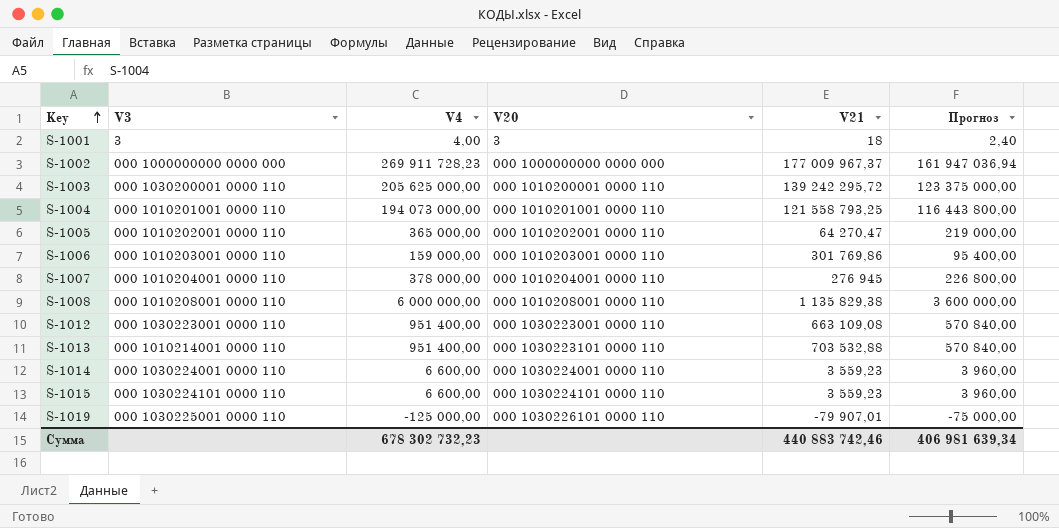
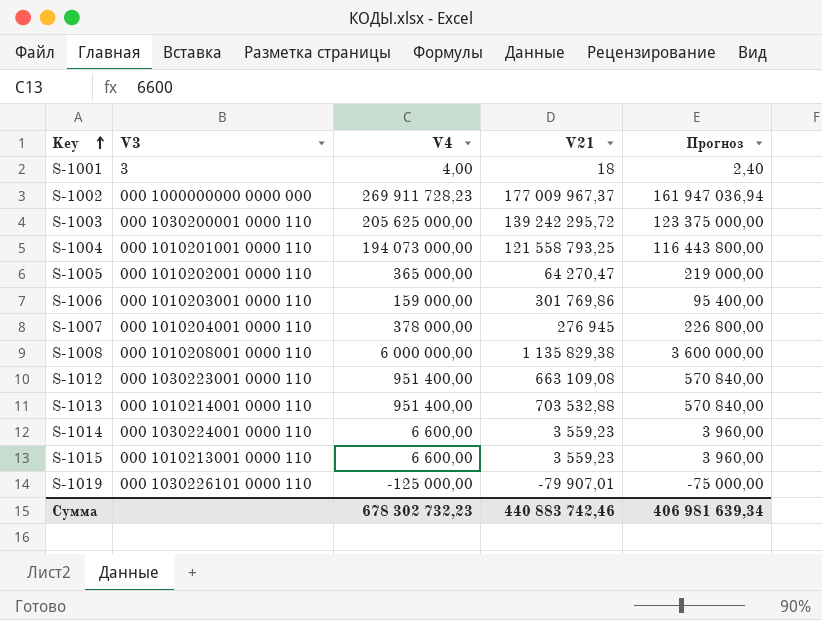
column V20 | position: 4 -> none
S-1015 | V3: 000 1030224101 0000 110 -> 000 1010213001 0000 110
S-1019 | V3: 000 1030225001 0000 110 -> 000 1030226101 0000 110

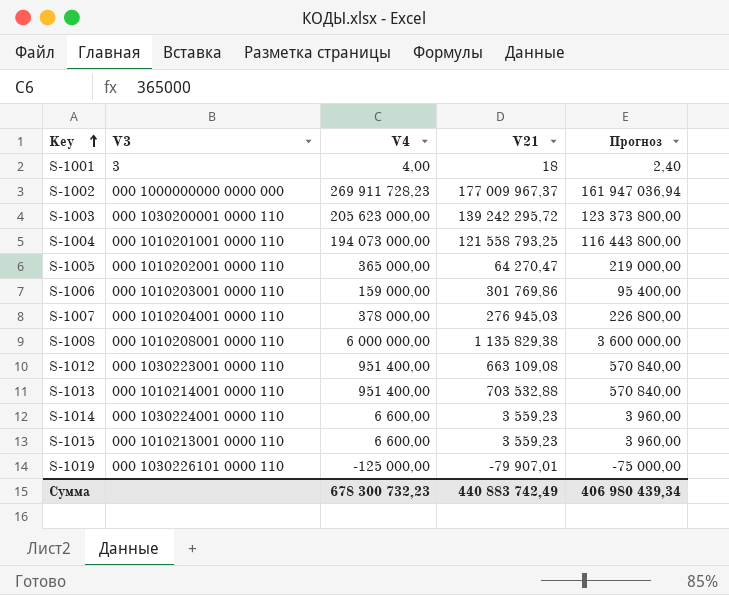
S-1003 | V4: 205 625 000,00 -> 205 623 000,00
S-1003 | Прогноз: 123 375 000,00 -> 123 373 800,00
S-1007 | V21: 276 945 -> 276 945,03
Сумма | V4: 678 302 732,23 -> 678 300 732,23
Сумма | V21: 440 883 742,46 -> 440 883 742,49
Сумма | Прогноз: 406 981 639,34 -> 406 980 439,34

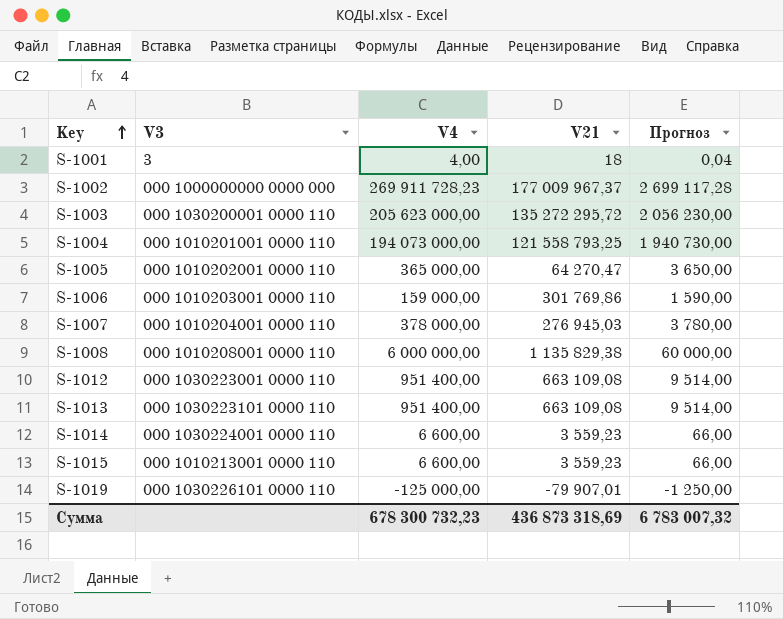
column Прогноз | formula: [V4] * 0,6 -> [V4] * 0,01
S-1003 | V21: 139 242 295,72 -> 135 272 295,72
S-1013 | V3: 000 1010214001 0000 110 -> 000 1030223101 0000 110
S-1013 | V21: 703 532,88 -> 663 109,08
Сумма | V21: 440 883 742,49 -> 436 873 318,69
Сумма | Прогноз: 406 980 439,34 -> 6 783 007,32

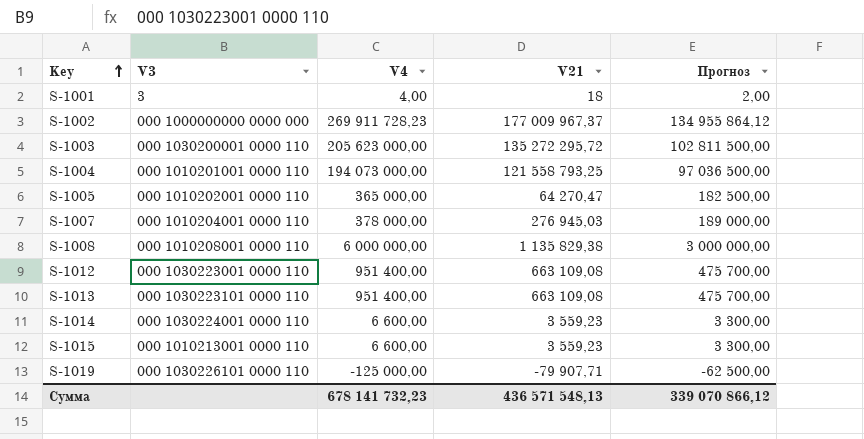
column Прогноз | formula: [V4] * 0,01 -> [V4] * 0,5
row S-1006: 000 1010203001 0000 110 | 159 000,00 | 301 769,86 | 1 590,00 -> none
S-1019 | V21: -79 907,01 -> -79 907,71
Сумма | V4: 678 300 732,23 -> 678 141 732,23
Сумма | V21: 436 873 318,69 -> 436 571 548,13
Сумма | Прогноз: 6 783 007,32 -> 339 070 866,12

